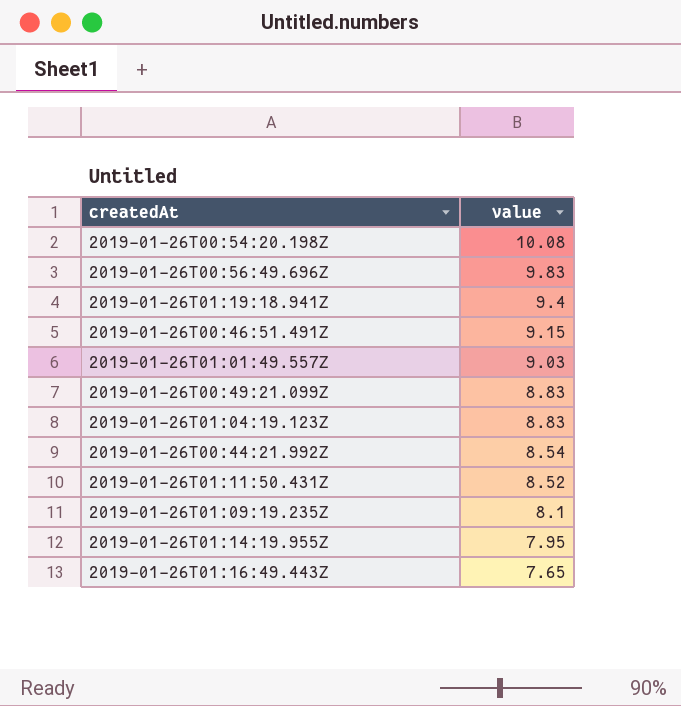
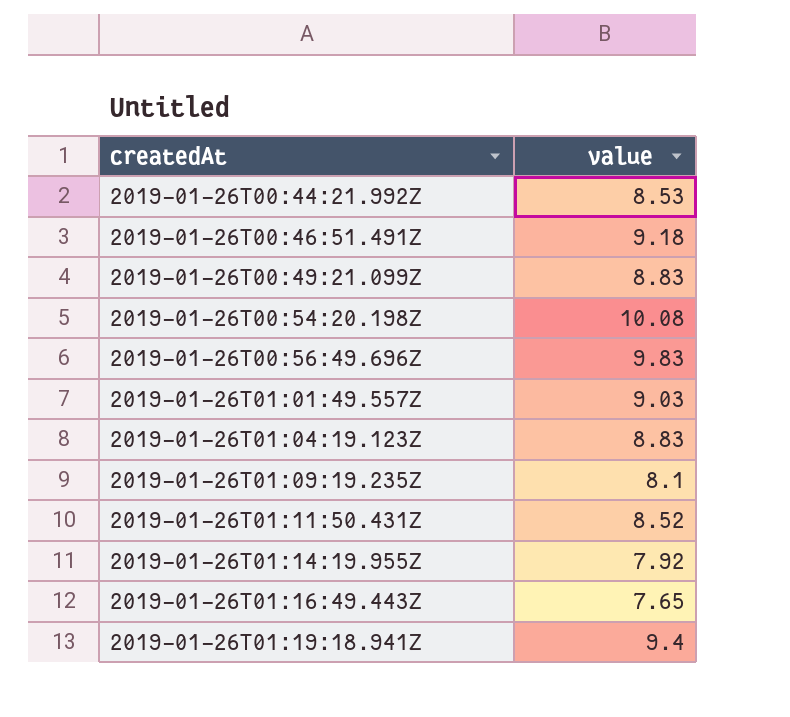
row order: value descending -> createdAt ascending
2019-01-26T00:44:21.992Z | value: 8.54 -> 8.53
2019-01-26T00:46:51.491Z | value: 9.15 -> 9.18
2019-01-26T01:14:19.955Z | value: 7.95 -> 7.92

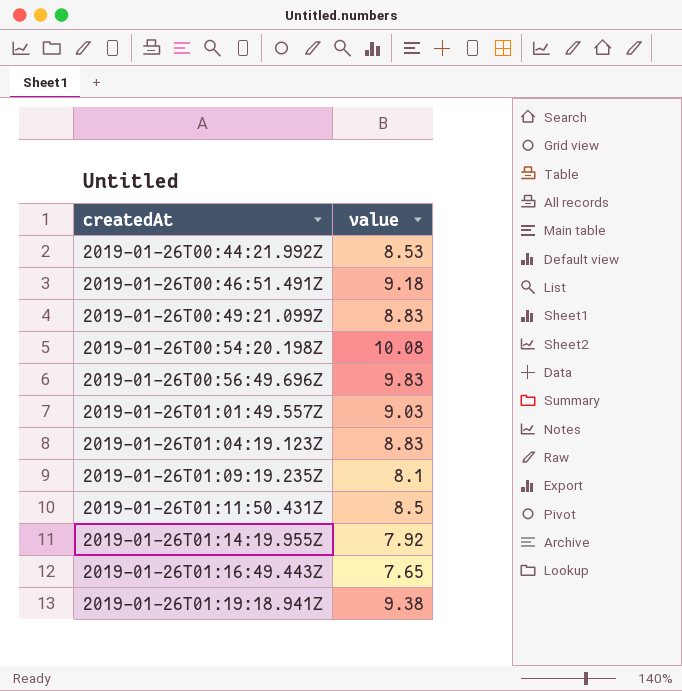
2019-01-26T01:11:50.431Z | value: 8.52 -> 8.5
2019-01-26T01:19:18.941Z | value: 9.4 -> 9.38

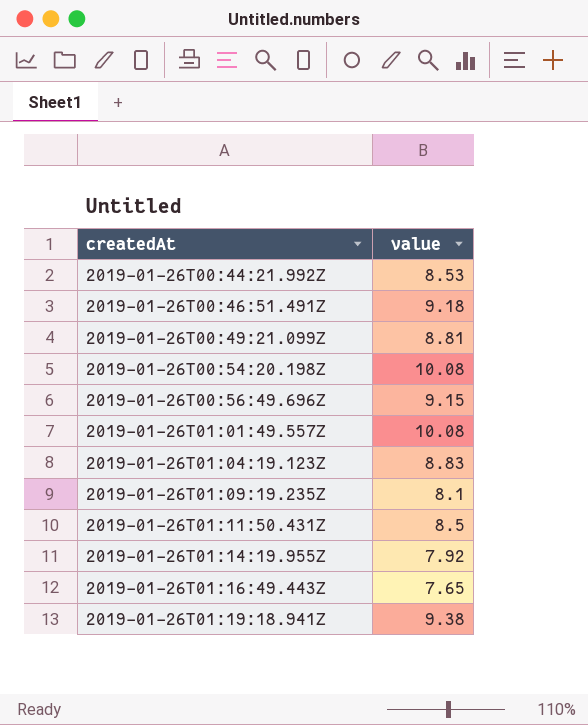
2019-01-26T00:49:21.099Z | value: 8.83 -> 8.81
2019-01-26T00:56:49.696Z | value: 9.83 -> 9.15
2019-01-26T01:01:49.557Z | value: 9.03 -> 10.08

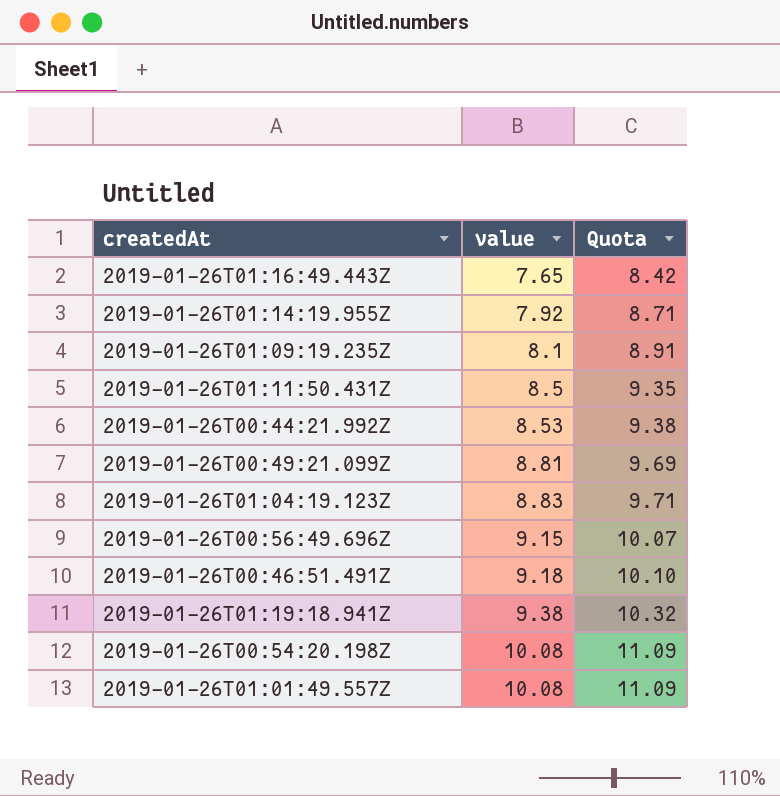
row order: createdAt ascending -> value ascending
column Quota | formula: none -> [value] * 1.1

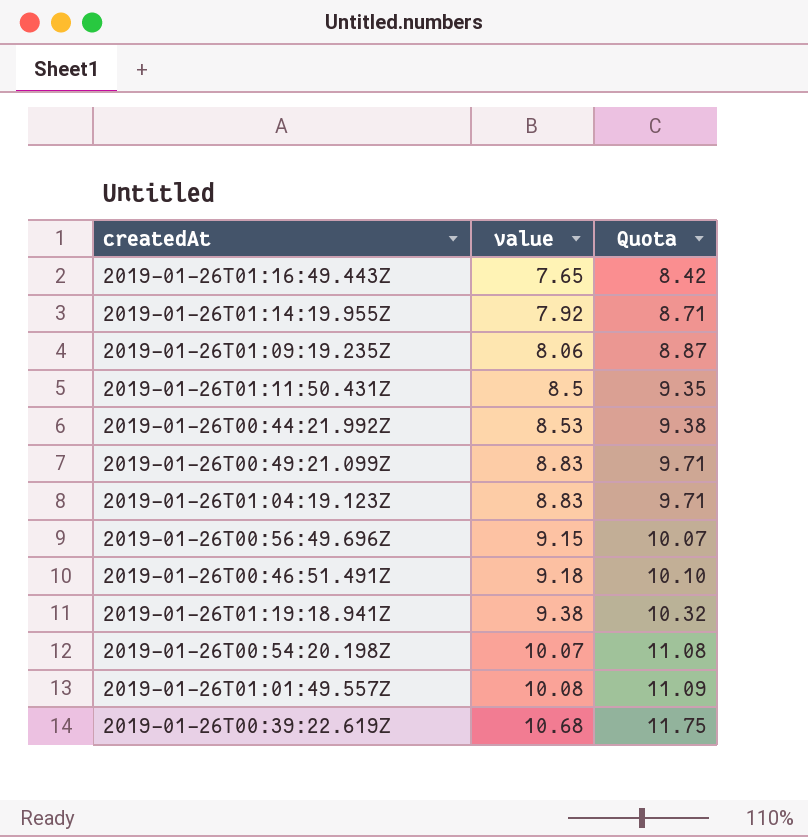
2019-01-26T01:09:19.235Z | value: 8.1 -> 8.06
2019-01-26T01:09:19.235Z | Quota: 8.91 -> 8.87
2019-01-26T00:49:21.099Z | value: 8.81 -> 8.83
2019-01-26T00:49:21.099Z | Quota: 9.69 -> 9.71
2019-01-26T00:54:20.198Z | value: 10.08 -> 10.07
2019-01-26T00:54:20.198Z | Quota: 11.09 -> 11.08
row 2019-01-26T00:39:22.619Z: none -> 10.68 | 11.75

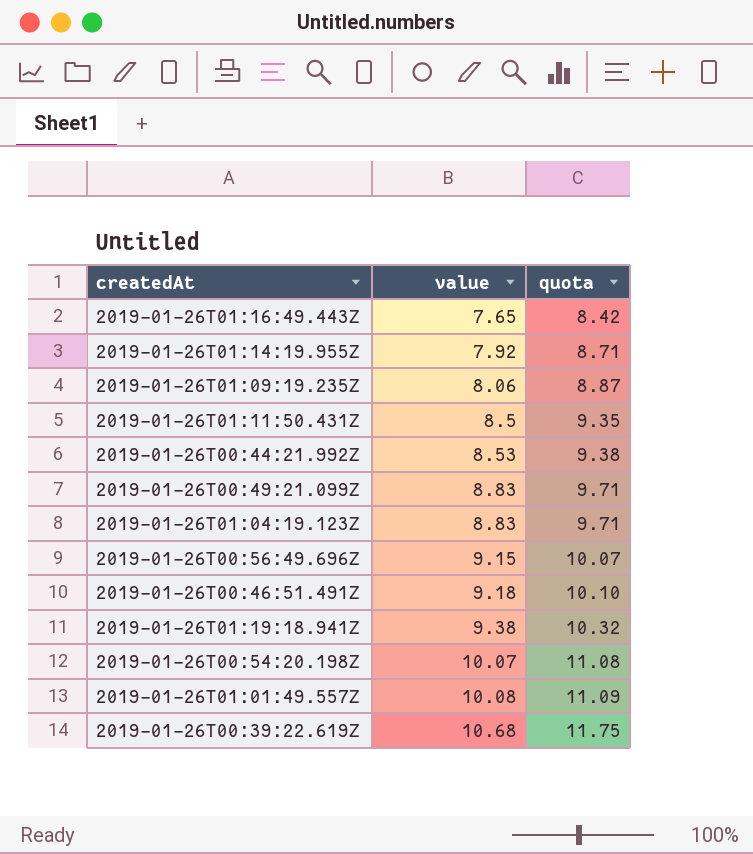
column name: Quota -> quota

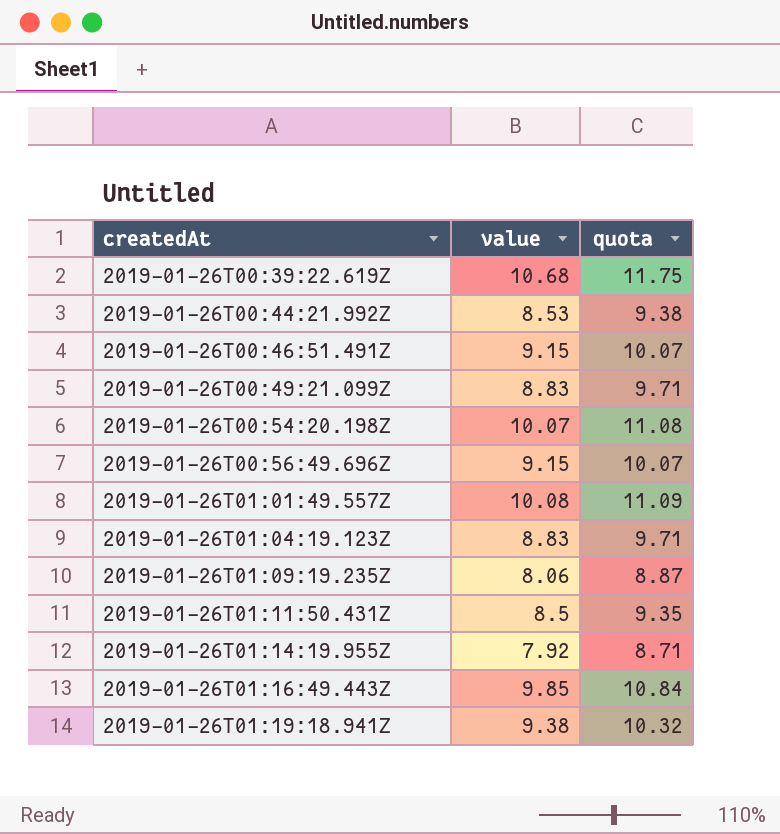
row order: value ascending -> createdAt ascending
2019-01-26T00:46:51.491Z | value: 9.18 -> 9.15
2019-01-26T00:46:51.491Z | quota: 10.10 -> 10.07
2019-01-26T01:16:49.443Z | value: 7.65 -> 9.85
2019-01-26T01:16:49.443Z | quota: 8.42 -> 10.84

